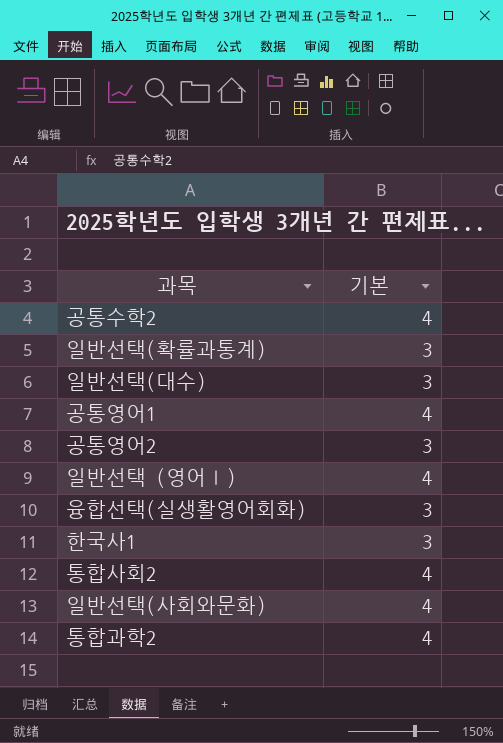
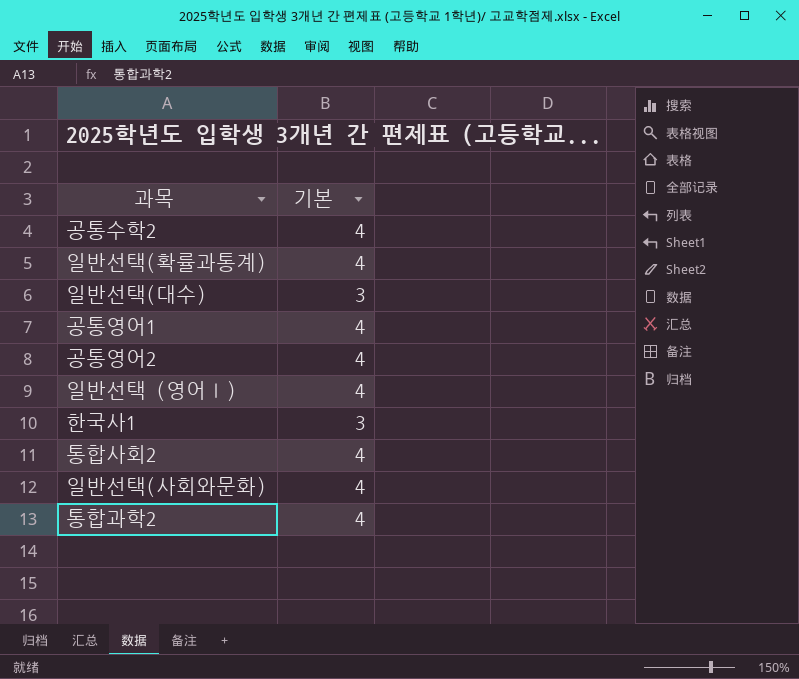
row 융합선택(실생활영어회화): 3 -> none
일반선택(확률과통계) | 기본: 3 -> 4
공통영어2 | 기본: 3 -> 4

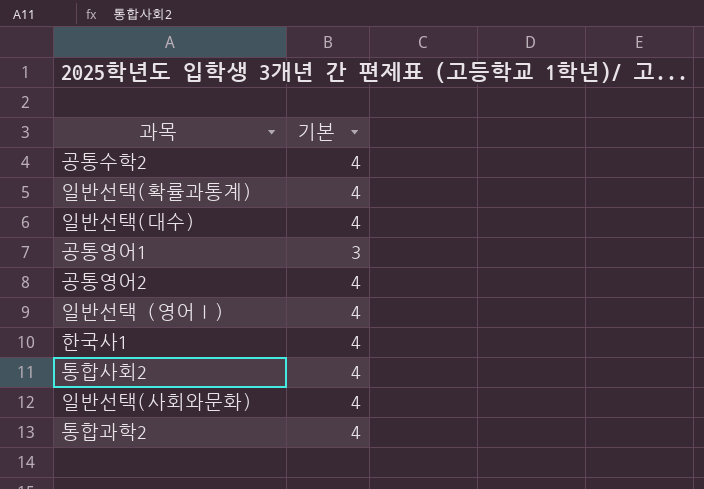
일반선택(대수) | 기본: 3 -> 4
공통영어1 | 기본: 4 -> 3
한국사1 | 기본: 3 -> 4

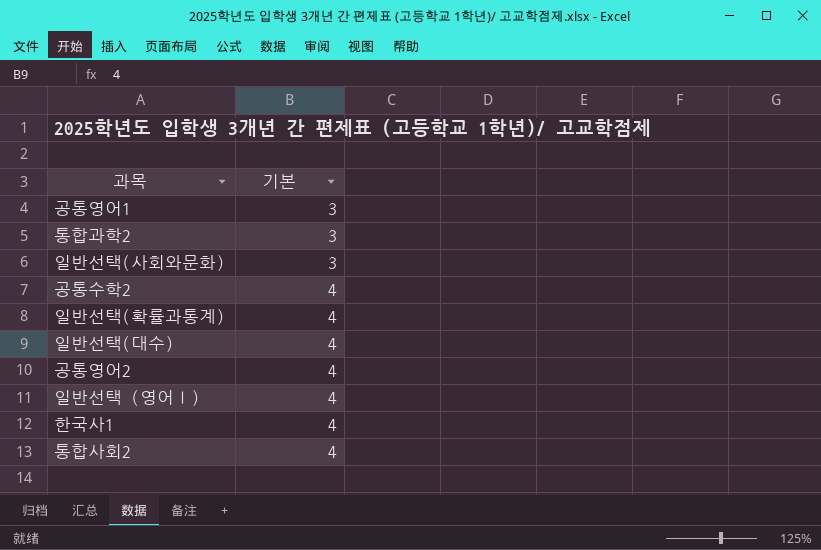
row order: none -> 기본 ascending
통합과학2 | 기본: 4 -> 3
일반선택(사회와문화) | 기본: 4 -> 3

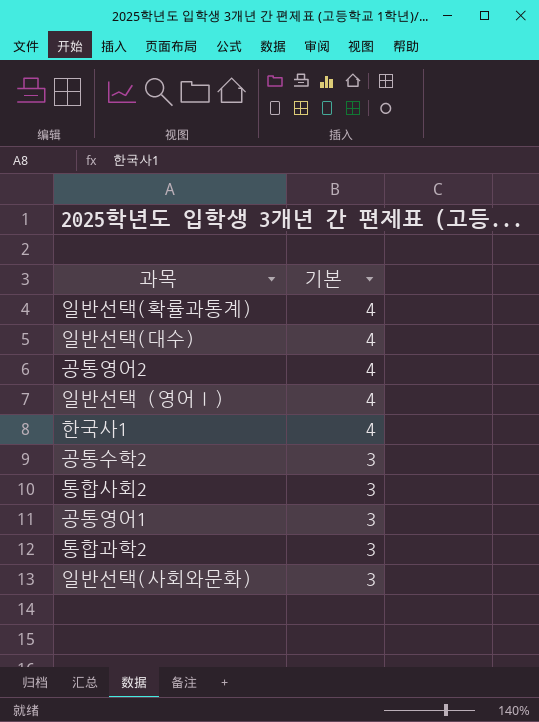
row order: 기본 ascending -> 기본 descending
공통수학2 | 기본: 4 -> 3
통합사회2 | 기본: 4 -> 3

